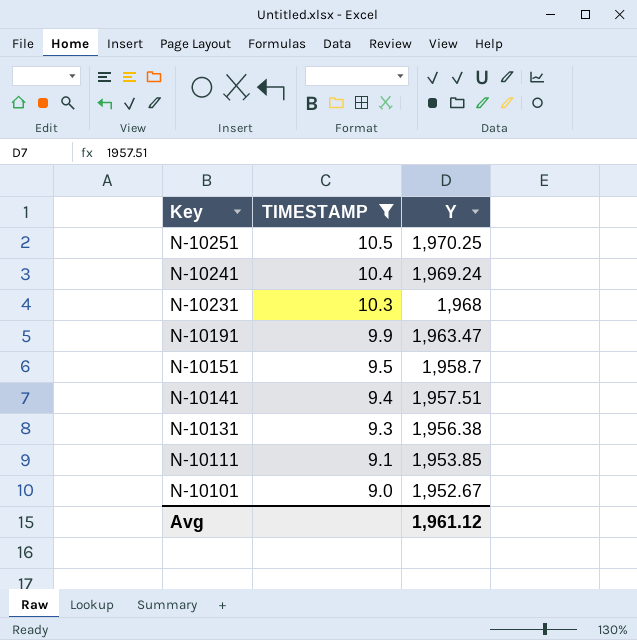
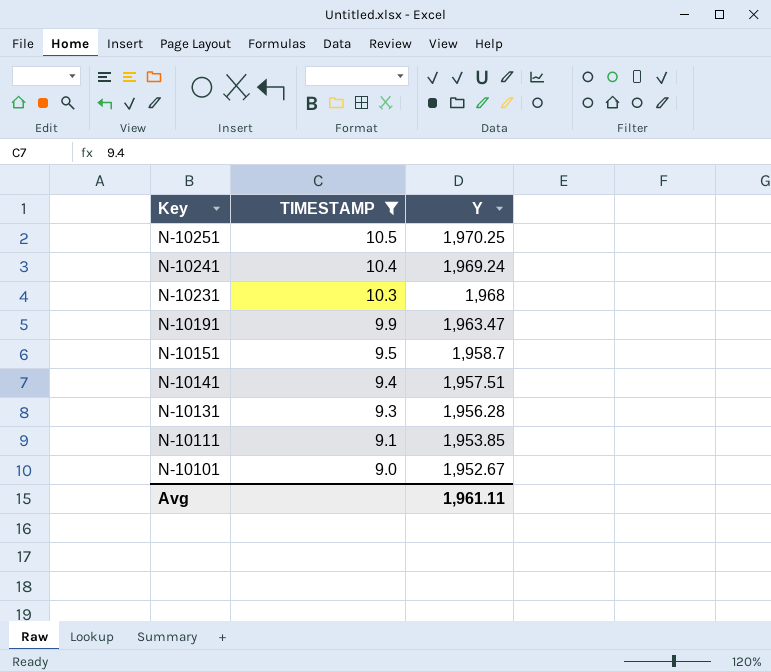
N-10131 | Y: 1,956.38 -> 1,956.28
Avg | Y: 1,961.12 -> 1,961.11

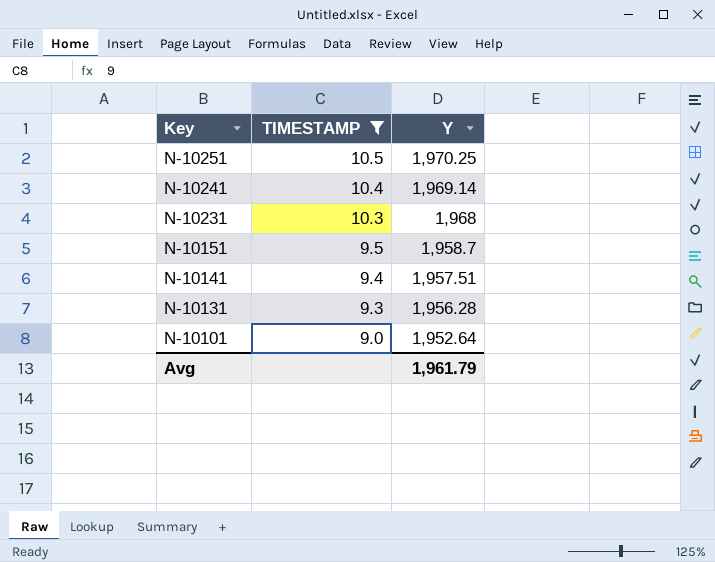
row N-10191: 9.9 | 1,963.47 -> none
row N-10111: 9.1 | 1,953.85 -> none
N-10241 | Y: 1,969.24 -> 1,969.14
N-10101 | Y: 1,952.67 -> 1,952.64
Avg | Y: 1,961.11 -> 1,961.79

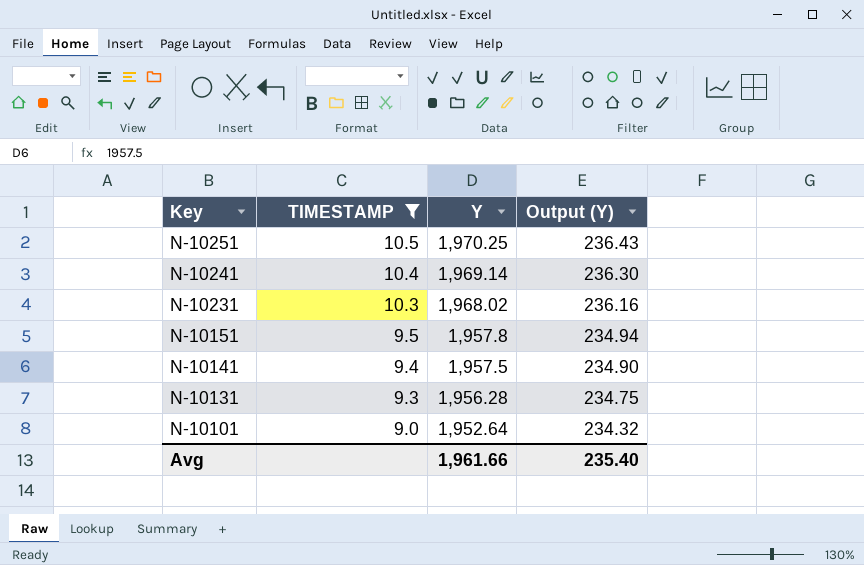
column Output (Y) | formula: none -> [Y] * 0.12
N-10231 | Y: 1,968 -> 1,968.02
N-10151 | Y: 1,958.7 -> 1,957.8
N-10141 | Y: 1,957.51 -> 1,957.5
Avg | Y: 1,961.79 -> 1,961.66

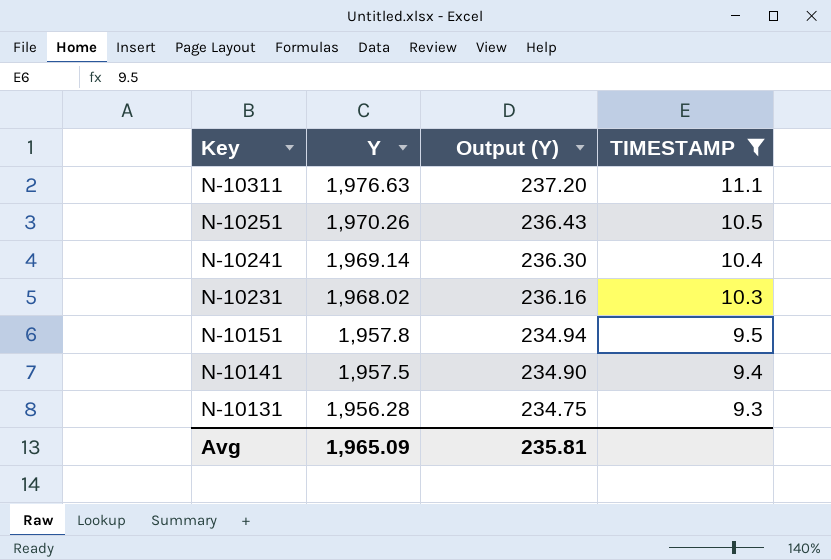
column TIMESTAMP | position: 2 -> 4
row N-10101: 9.0 | 1,952.64 | 234.32 -> none
row N-10311: none -> 1,976.63 | 237.20 | 11.1
N-10251 | Y: 1,970.25 -> 1,970.26
Avg | Y: 1,961.66 -> 1,965.09
Avg | Output (Y): 235.40 -> 235.81

